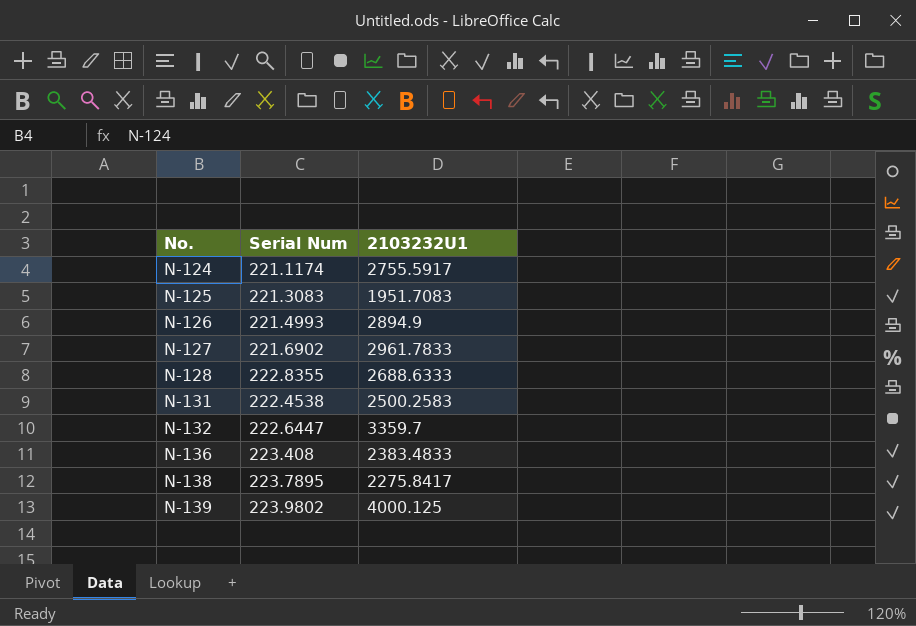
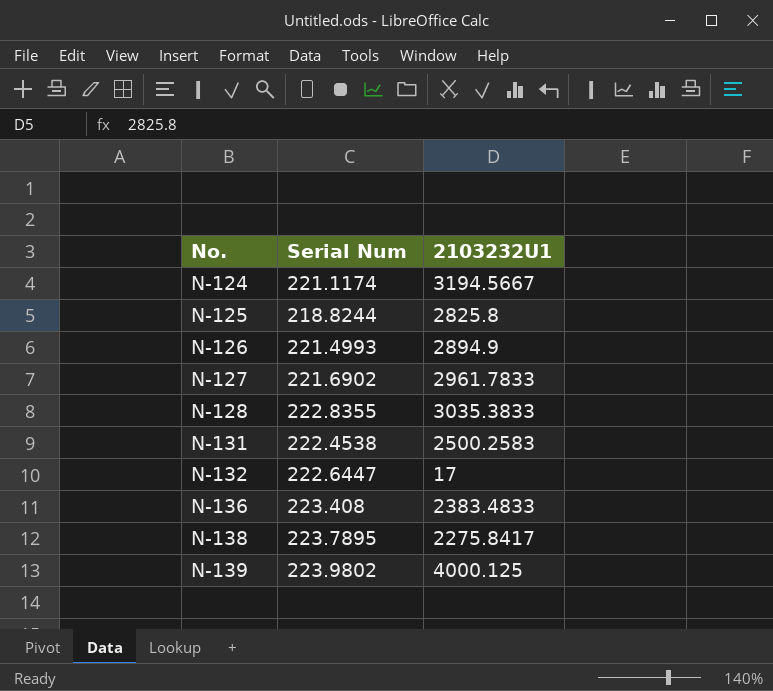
N-124 | 2103232U1: 2755.5917 -> 3194.5667
N-125 | Serial Num: 221.3083 -> 218.8244
N-125 | 2103232U1: 1951.7083 -> 2825.8
N-128 | 2103232U1: 2688.6333 -> 3035.3833
N-132 | 2103232U1: 3359.7 -> 17

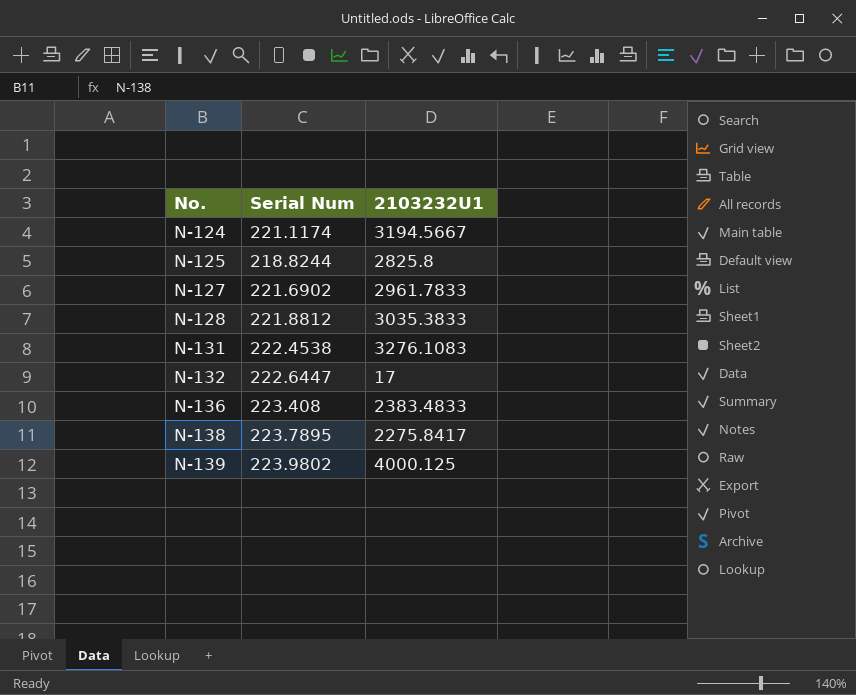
row N-126: 221.4993 | 2894.9 -> none
N-128 | Serial Num: 222.8355 -> 221.8812
N-131 | 2103232U1: 2500.2583 -> 3276.1083

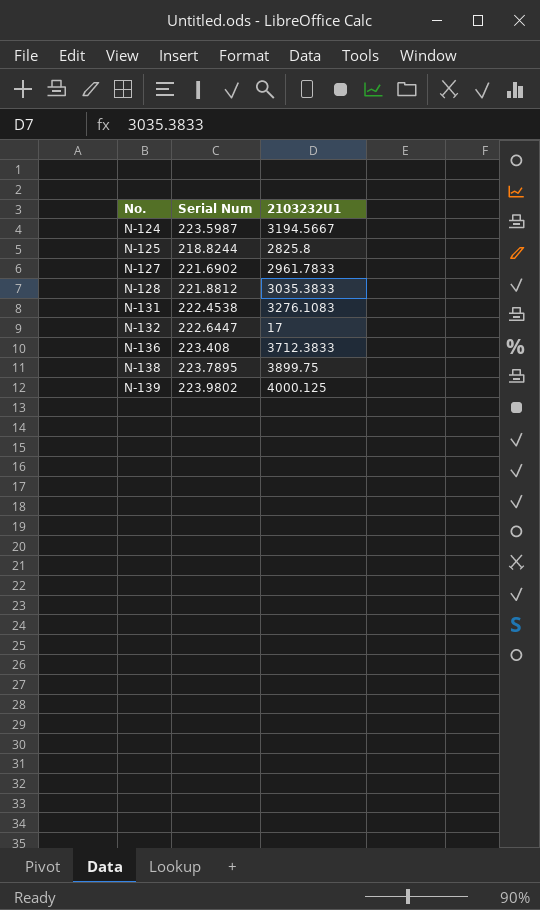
N-124 | Serial Num: 221.1174 -> 223.5987
N-136 | 2103232U1: 2383.4833 -> 3712.3833
N-138 | 2103232U1: 2275.8417 -> 3899.75

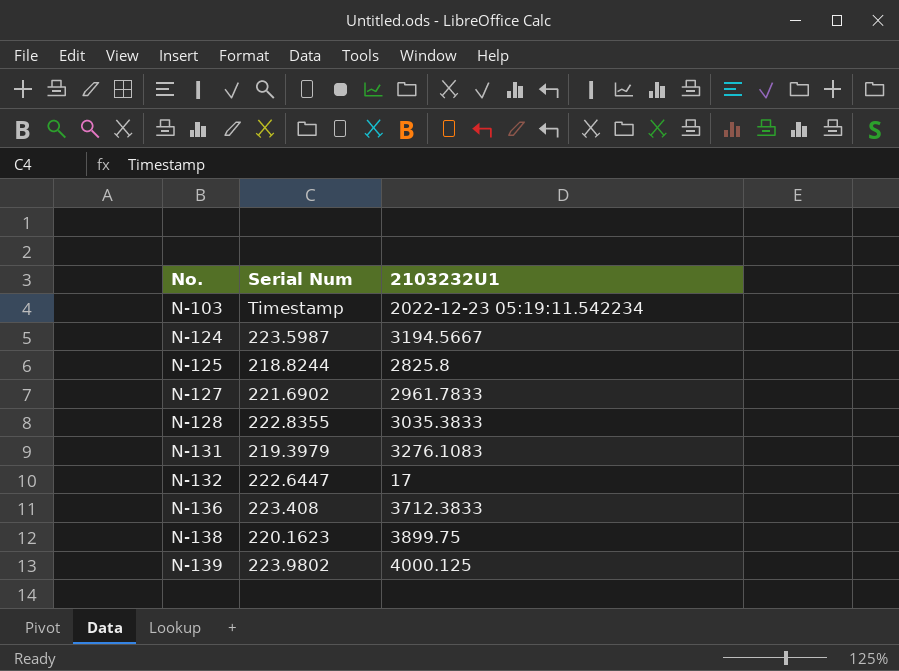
row N-103: none -> Timestamp | 2022-12-23 05:19:11.542234
N-128 | Serial Num: 221.8812 -> 222.8355
N-131 | Serial Num: 222.4538 -> 219.3979
N-138 | Serial Num: 223.7895 -> 220.1623

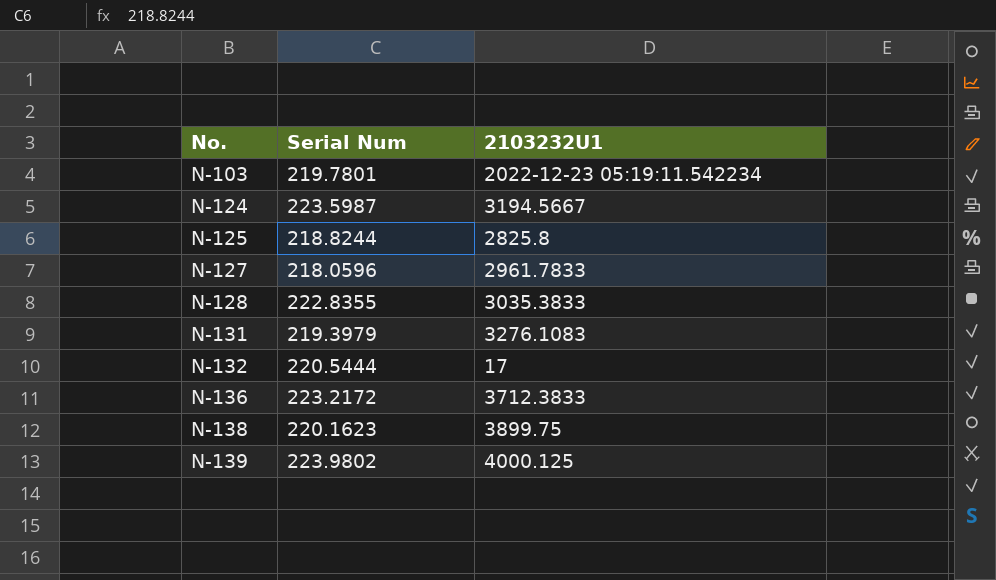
N-103 | Serial Num: Timestamp -> 219.7801
N-127 | Serial Num: 221.6902 -> 218.0596
N-132 | Serial Num: 222.6447 -> 220.5444
N-136 | Serial Num: 223.408 -> 223.2172

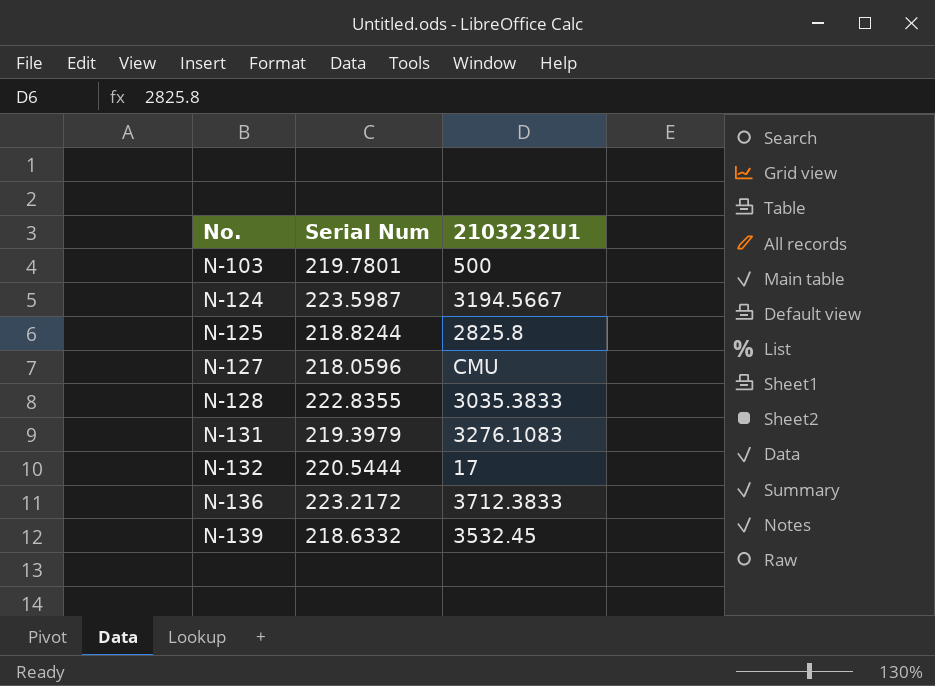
row N-138: 220.1623 | 3899.75 -> none
N-103 | 2103232U1: 2022-12-23 05:19:11.542234 -> 500
N-127 | 2103232U1: 2961.7833 -> CMU
N-139 | Serial Num: 223.9802 -> 218.6332
N-139 | 2103232U1: 4000.125 -> 3532.45

